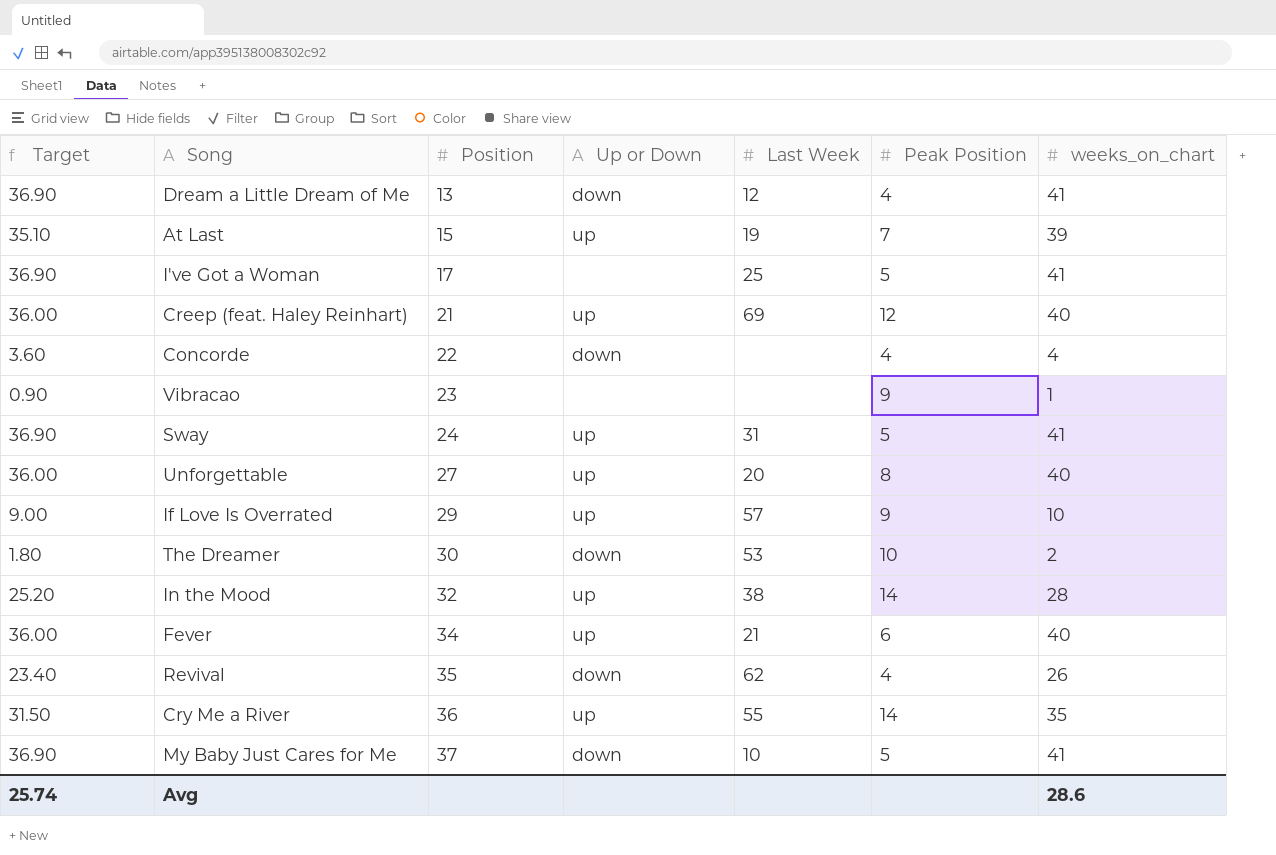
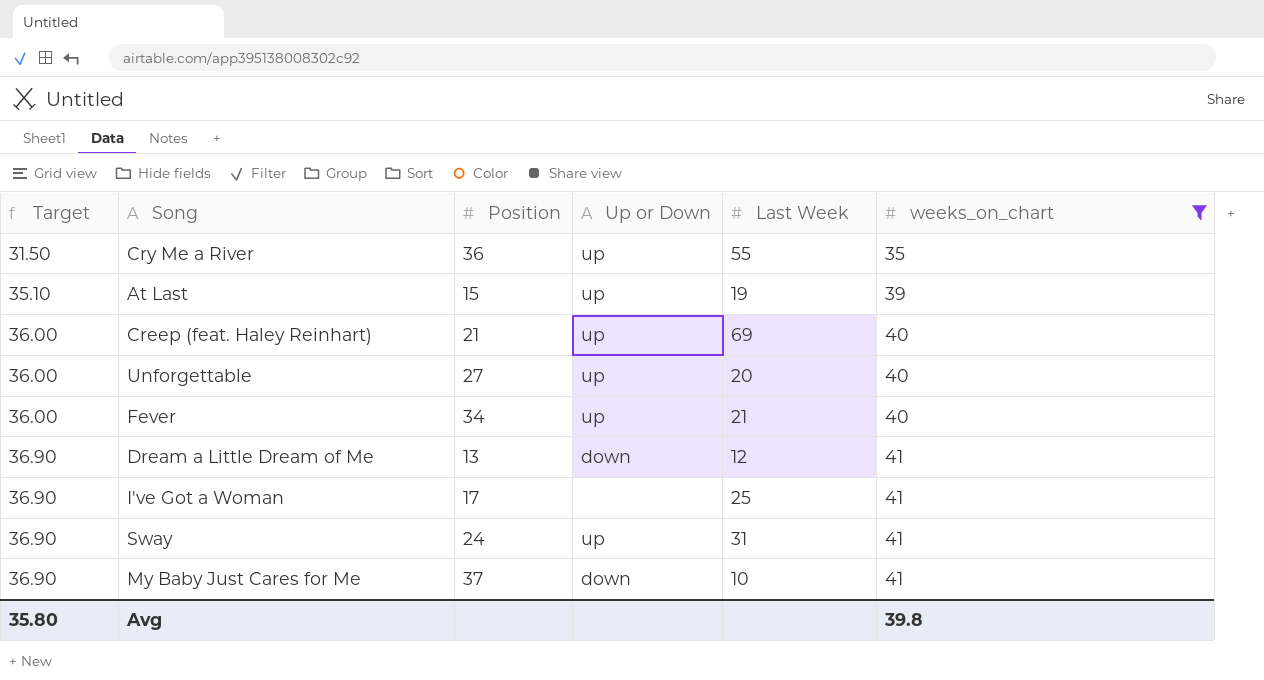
filter: none -> weeks_on_chart >= 35
row order: Position ascending -> Target ascending
column Peak Position | position: 6 -> none
Avg | Target: 25.74 -> 35.80
Avg | weeks_on_chart: 28.6 -> 39.8

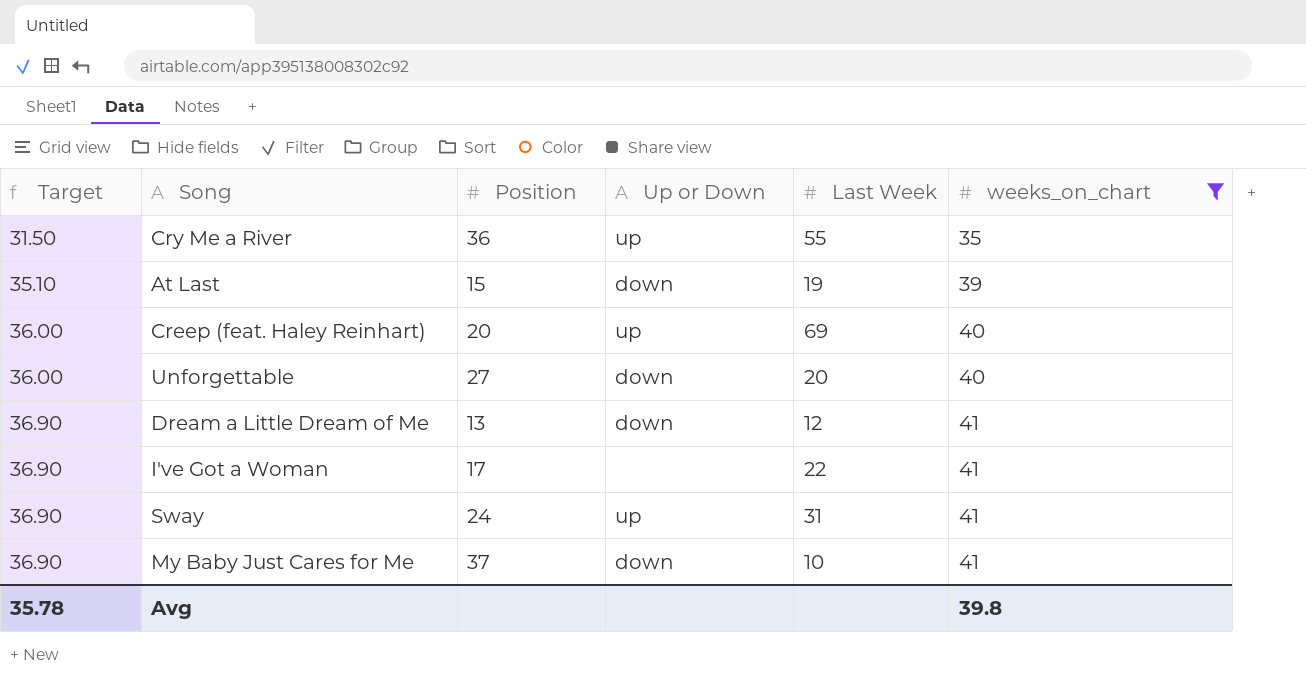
row Fever: 36.00 | 34 | up | 21 | 40 -> none
At Last | Up or Down: up -> down
Creep (feat. Haley Reinhart) | Position: 21 -> 20
Unforgettable | Up or Down: up -> down
I've Got a Woman | Last Week: 25 -> 22
Avg | Target: 35.80 -> 35.78

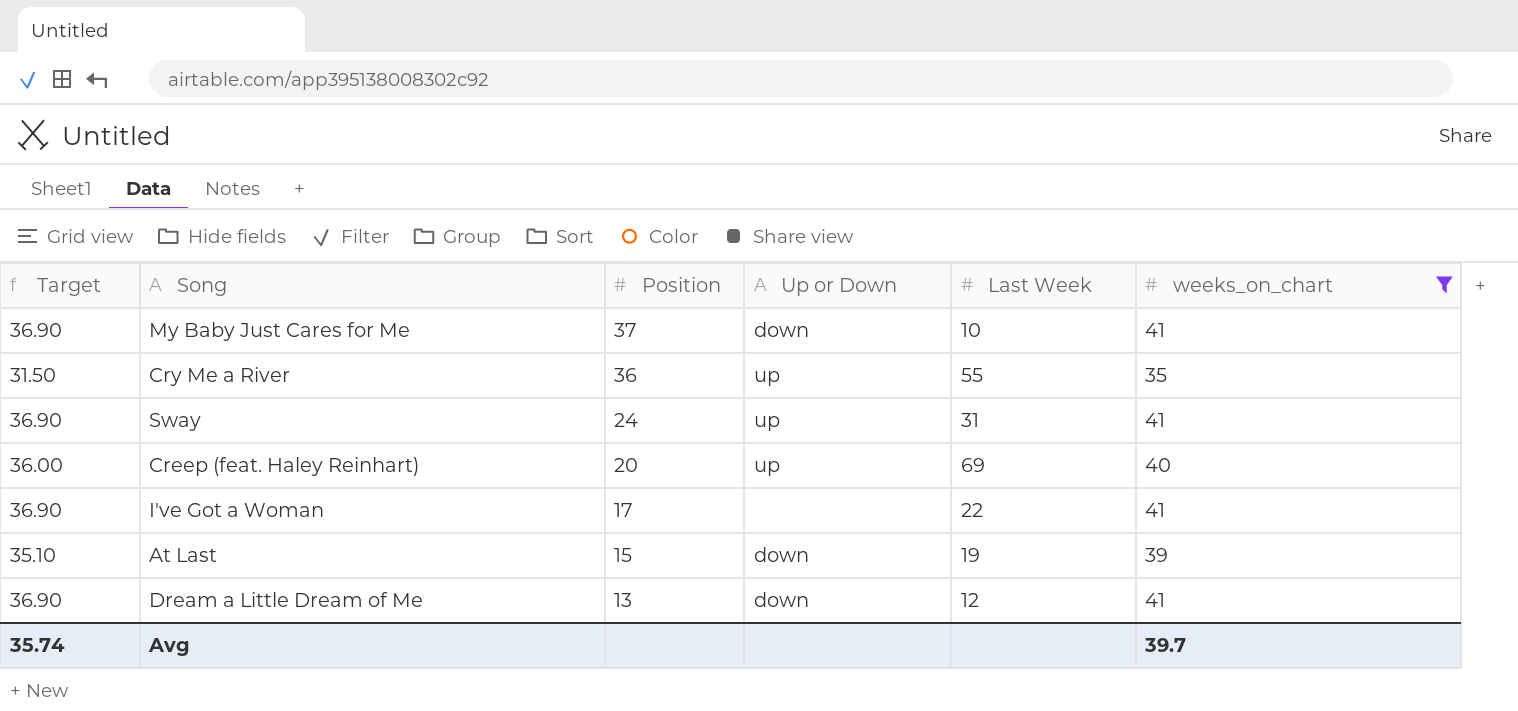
row order: Target ascending -> Position descending
row Unforgettable: 36.00 | 27 | down | 20 | 40 -> none
Avg | Target: 35.78 -> 35.74
Avg | weeks_on_chart: 39.8 -> 39.7

